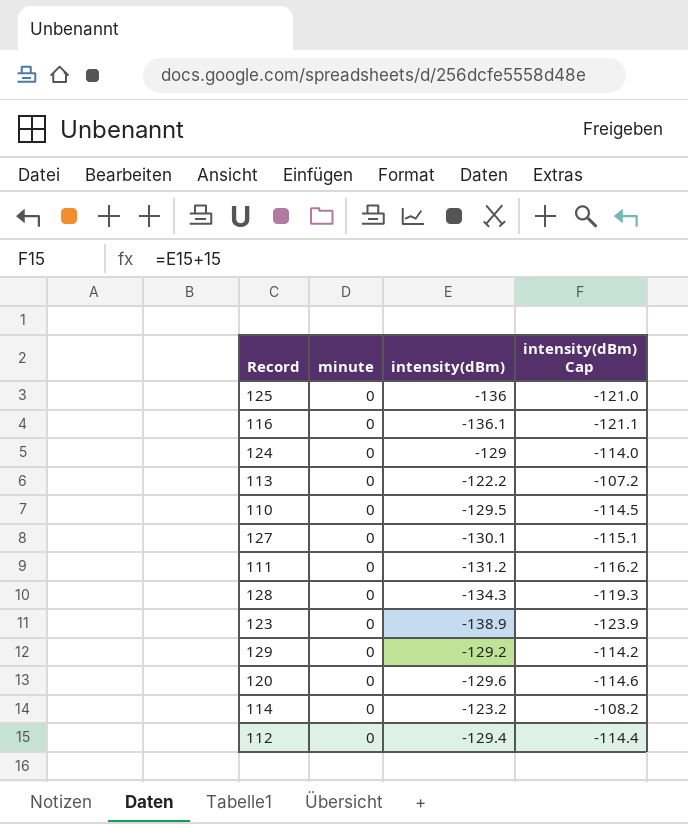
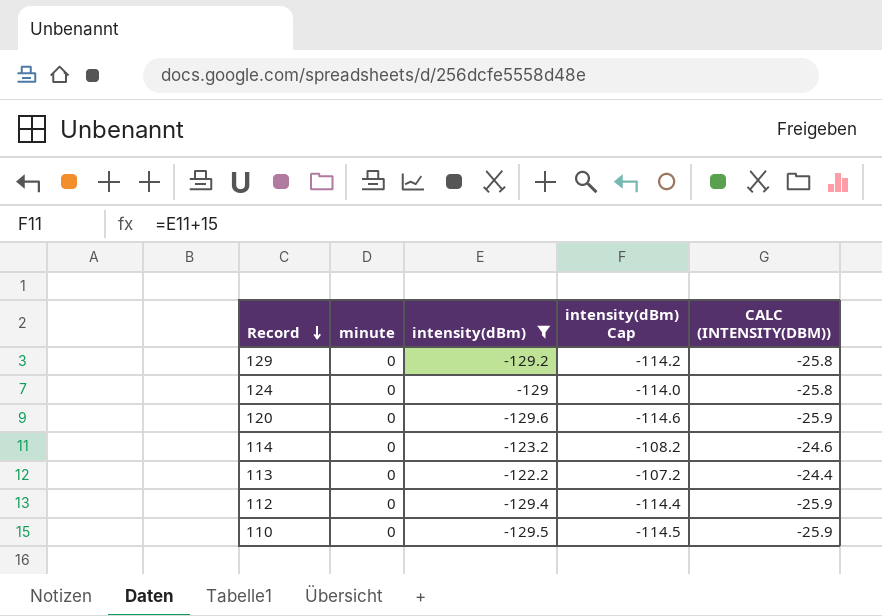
filter: none -> intensity(dBm) >= -129.6
row order: none -> Record descending
column CALC (INTENSITY(DBM)) | formula: none -> [intensity(dBm)] * 0.2

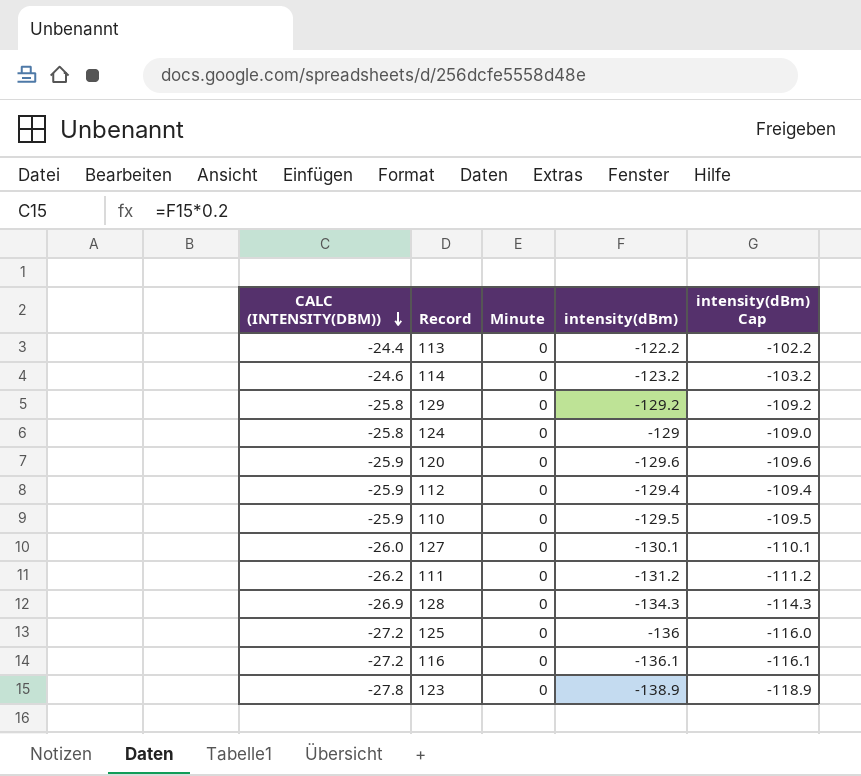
filter: intensity(dBm) >= -129.6 -> none
row order: Record descending -> CALC (INTENSITY(DBM)) descending
column CALC (INTENSITY(DBM)) | position: 5 -> 1
column name: minute -> Minute
column intensity(dBm) Cap | formula: [intensity(dBm)] + 15 -> [intensity(dBm)] + 20

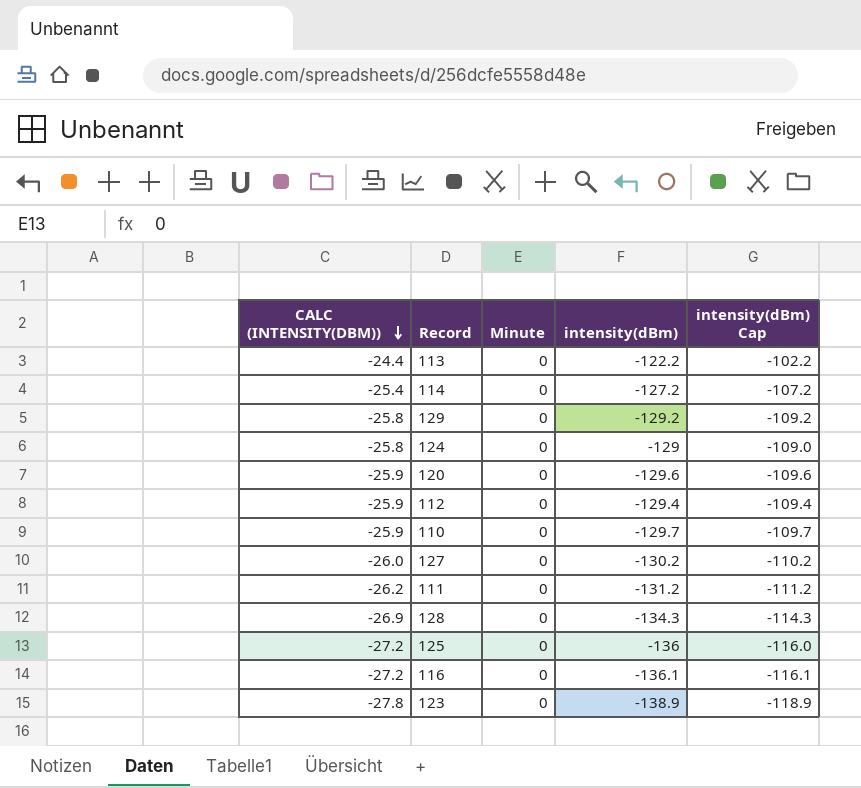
114 | CALC (INTENSITY(DBM)): -24.6 -> -25.4
114 | intensity(dBm): -123.2 -> -127.2
114 | intensity(dBm) Cap: -103.2 -> -107.2
110 | intensity(dBm): -129.5 -> -129.7
110 | intensity(dBm) Cap: -109.5 -> -109.7
127 | intensity(dBm): -130.1 -> -130.2
127 | intensity(dBm) Cap: -110.1 -> -110.2

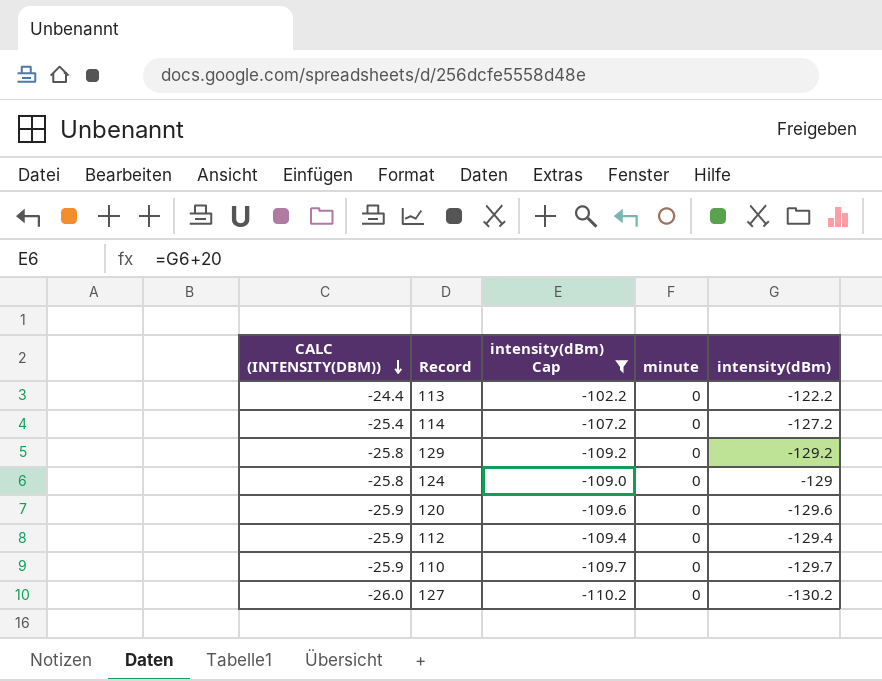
filter: none -> intensity(dBm) Cap >= -110.2
column intensity(dBm) Cap | position: 5 -> 3
column name: Minute -> minute

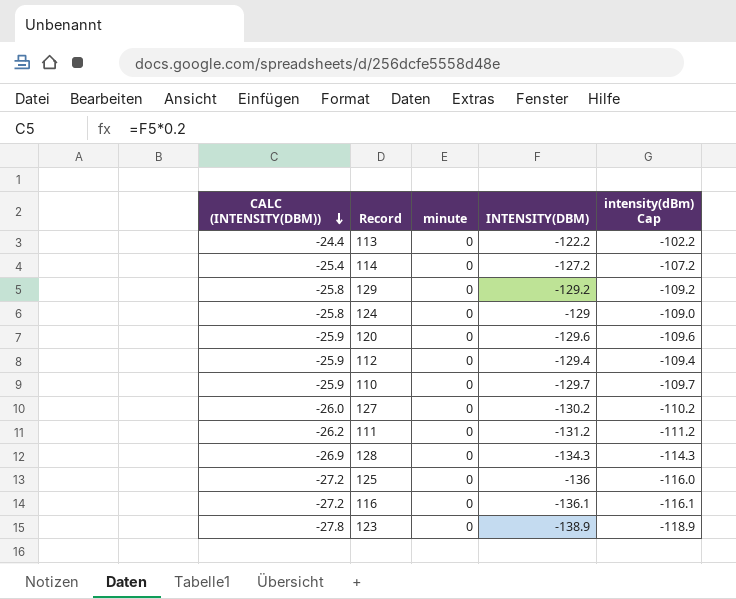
filter: intensity(dBm) Cap >= -110.2 -> none
column name: intensity(dBm) -> INTENSITY(DBM)
column intensity(dBm) Cap | position: 3 -> 5

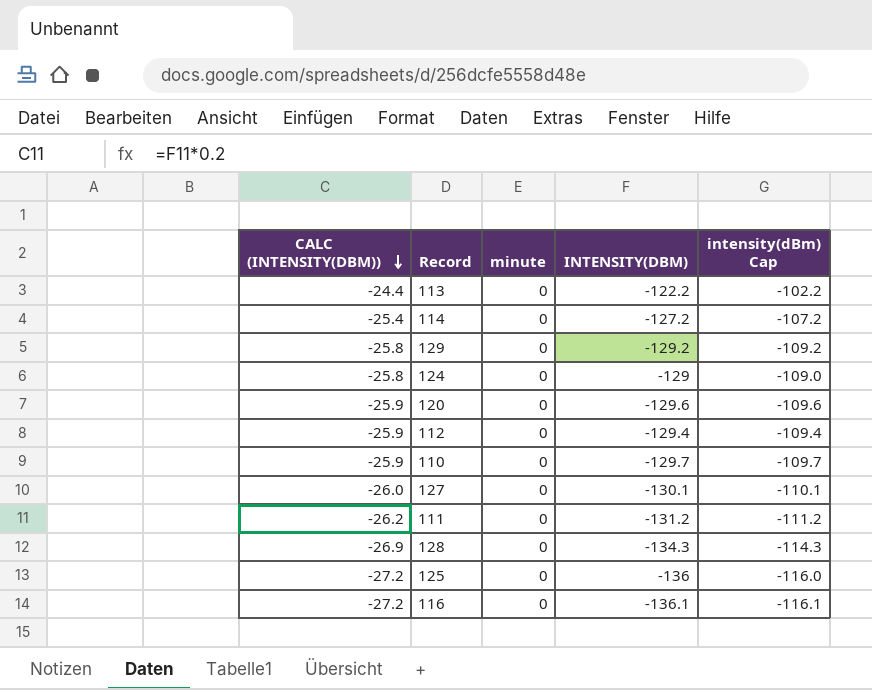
row 123: -27.8 | 0 | -138.9 | -118.9 -> none
127 | INTENSITY(DBM): -130.2 -> -130.1
127 | intensity(dBm) Cap: -110.2 -> -110.1

